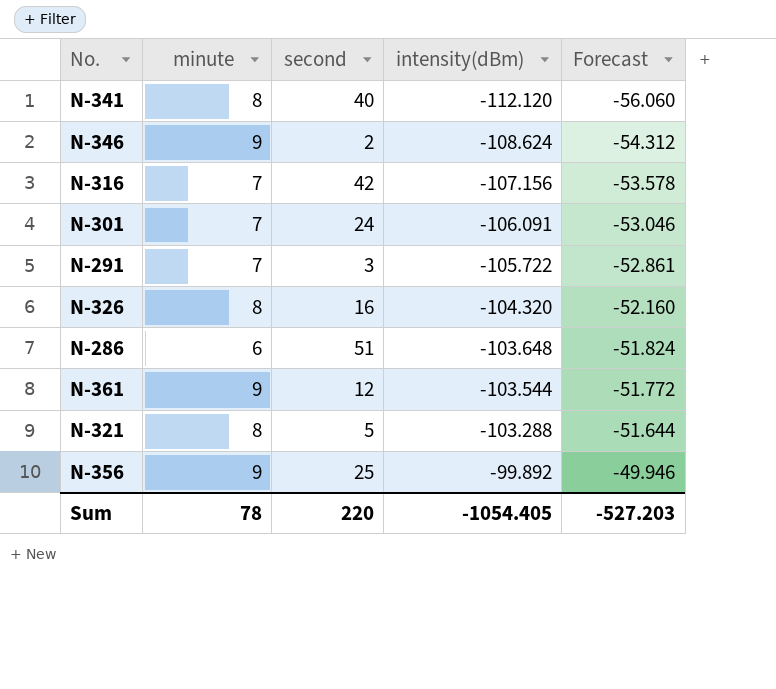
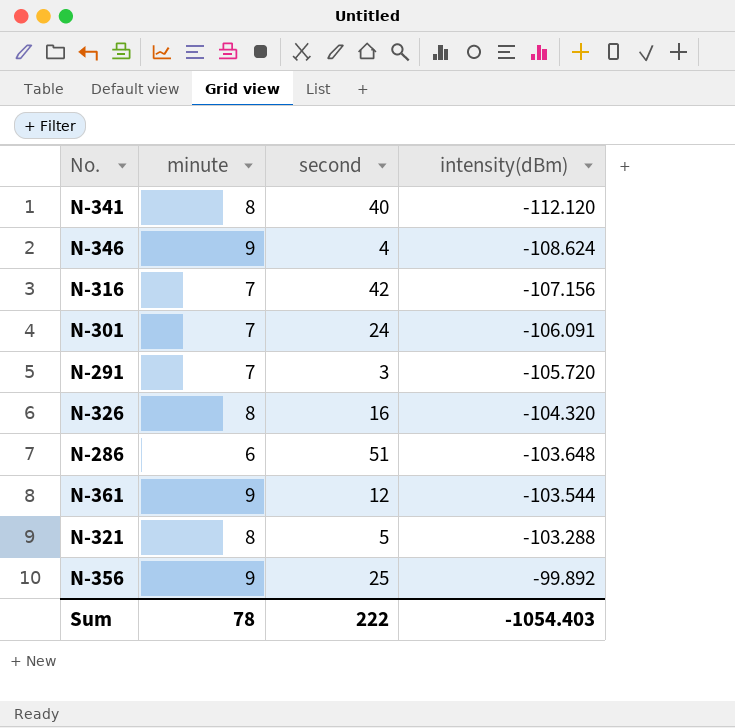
column Forecast | formula: [intensity(dBm)] * 0.5 -> none
N-346 | second: 2 -> 4
N-291 | intensity(dBm): -105.722 -> -105.720
Sum | second: 220 -> 222
Sum | intensity(dBm): -1054.405 -> -1054.403

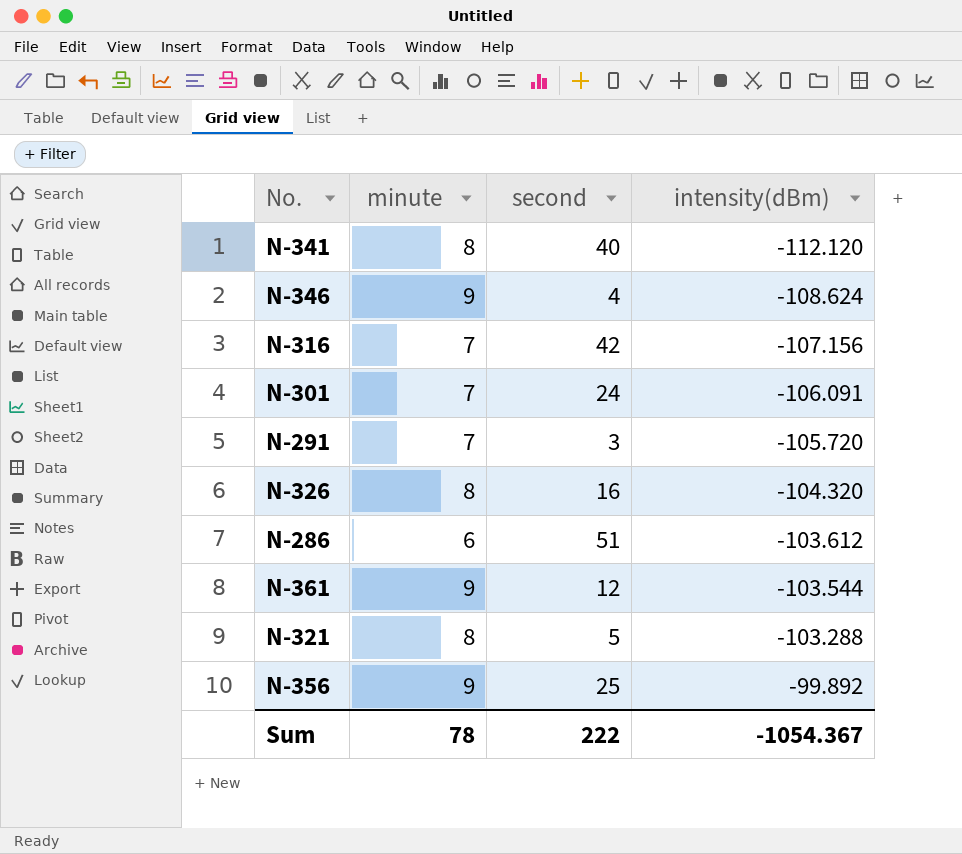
N-286 | intensity(dBm): -103.648 -> -103.612
Sum | intensity(dBm): -1054.403 -> -1054.367

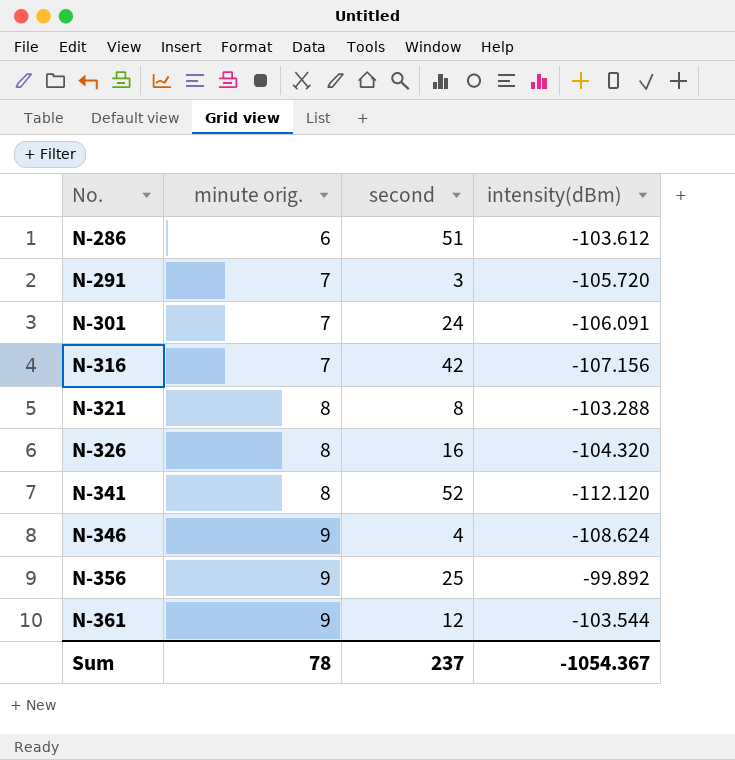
row order: intensity(dBm) ascending -> No. ascending
column name: minute -> minute orig.
N-321 | second: 5 -> 8
N-341 | second: 40 -> 52
Sum | second: 222 -> 237

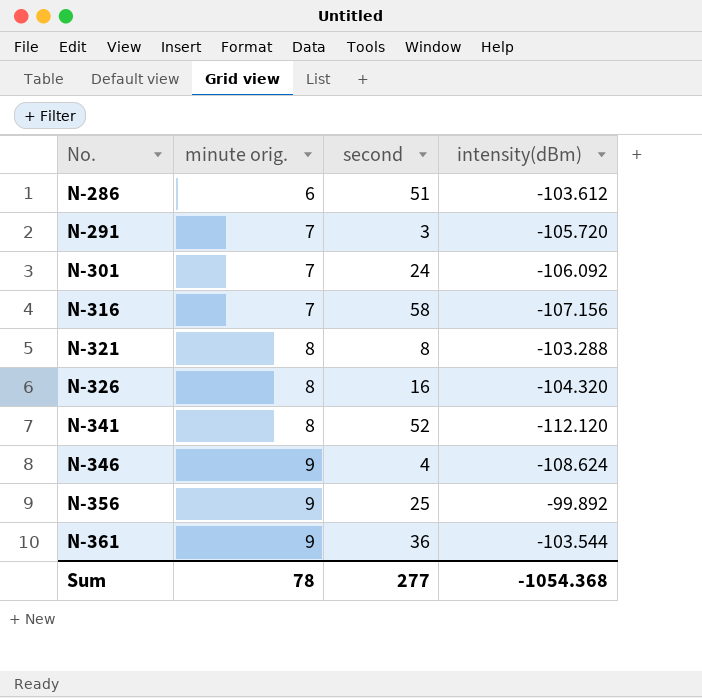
N-301 | intensity(dBm): -106.091 -> -106.092
N-316 | second: 42 -> 58
N-361 | second: 12 -> 36
Sum | second: 237 -> 277
Sum | intensity(dBm): -1054.367 -> -1054.368

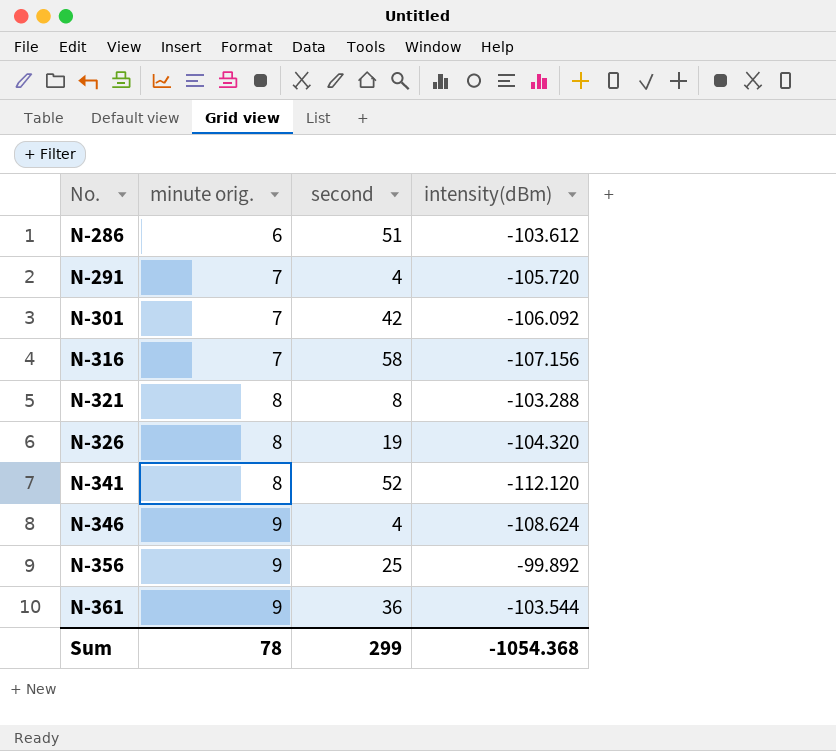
N-291 | second: 3 -> 4
N-301 | second: 24 -> 42
N-326 | second: 16 -> 19
Sum | second: 277 -> 299

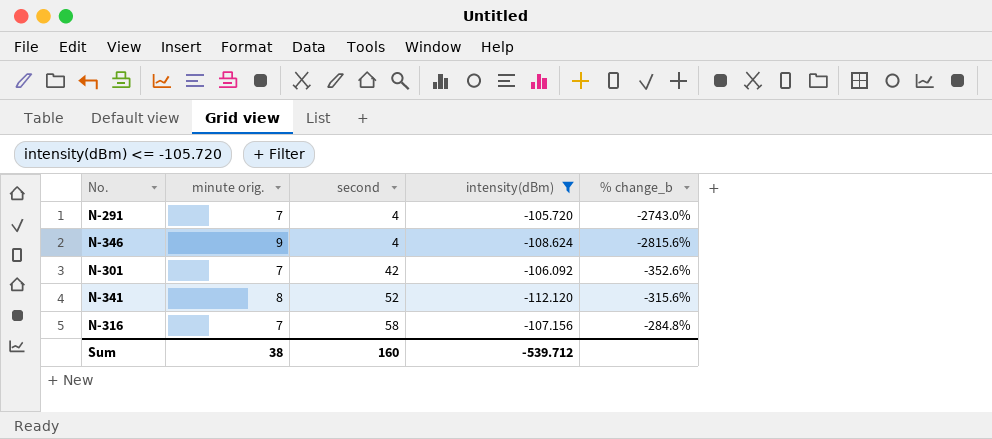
filter: none -> intensity(dBm) <= -105.720
row order: No. ascending -> second ascending
column % change_b | formula: none -> ([intensity(dBm)] - [second]) / [second]
Sum | minute orig.: 78 -> 38
Sum | second: 299 -> 160
Sum | intensity(dBm): -1054.368 -> -539.712

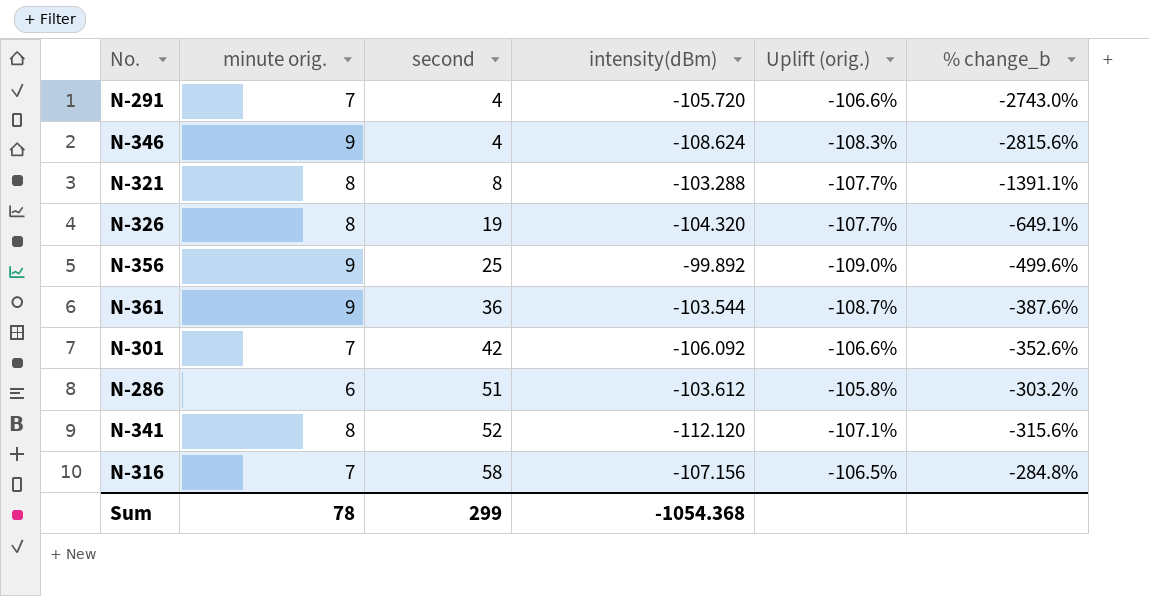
filter: intensity(dBm) <= -105.720 -> none
column Uplift (orig.) | formula: none -> ([minute orig.] - [intensity(dBm)]) / [intensity(dBm)]
Sum | minute orig.: 38 -> 78
Sum | second: 160 -> 299
Sum | intensity(dBm): -539.712 -> -1054.368

